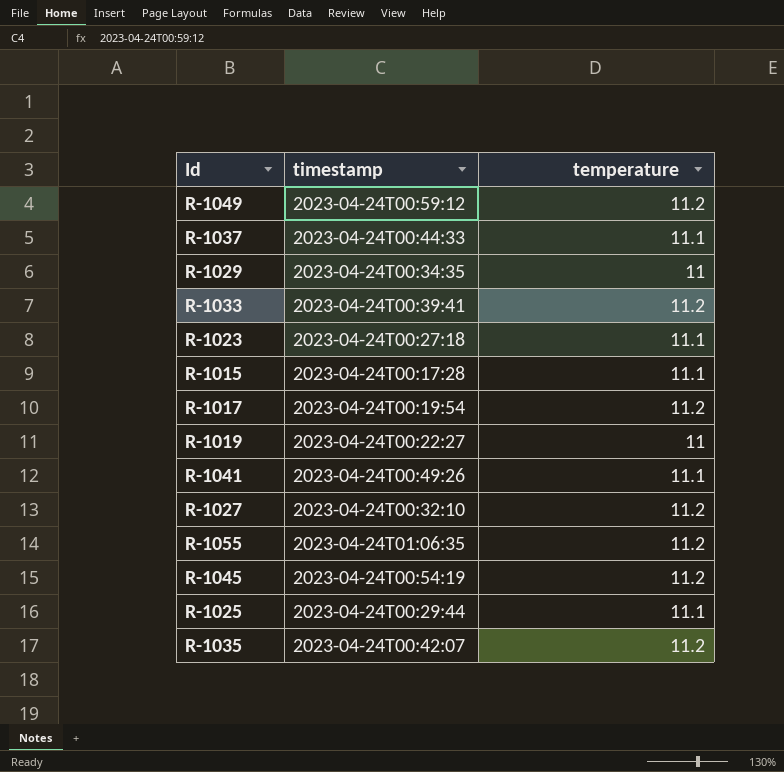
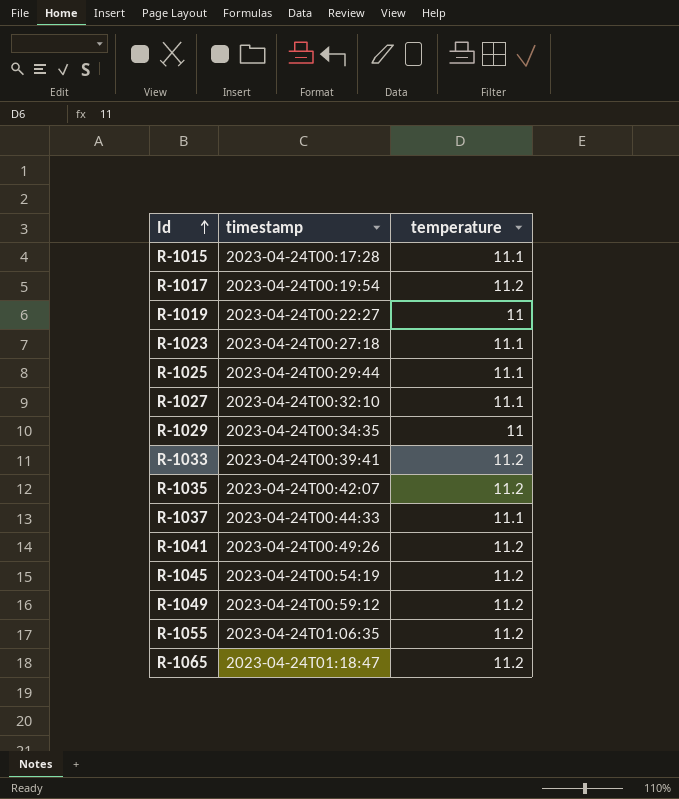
row order: none -> Id ascending
R-1027 | temperature: 11.2 -> 11.1
R-1041 | temperature: 11.1 -> 11.2
row R-1065: none -> 2023-04-24T01:18:47 | 11.2

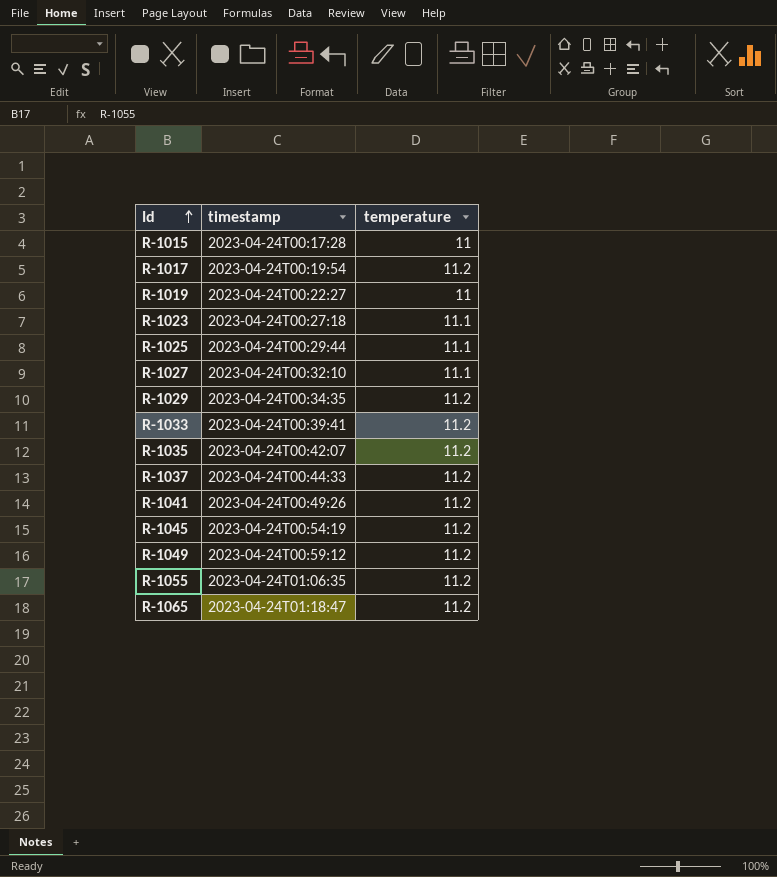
R-1015 | temperature: 11.1 -> 11
R-1029 | temperature: 11 -> 11.2
R-1037 | temperature: 11.1 -> 11.2

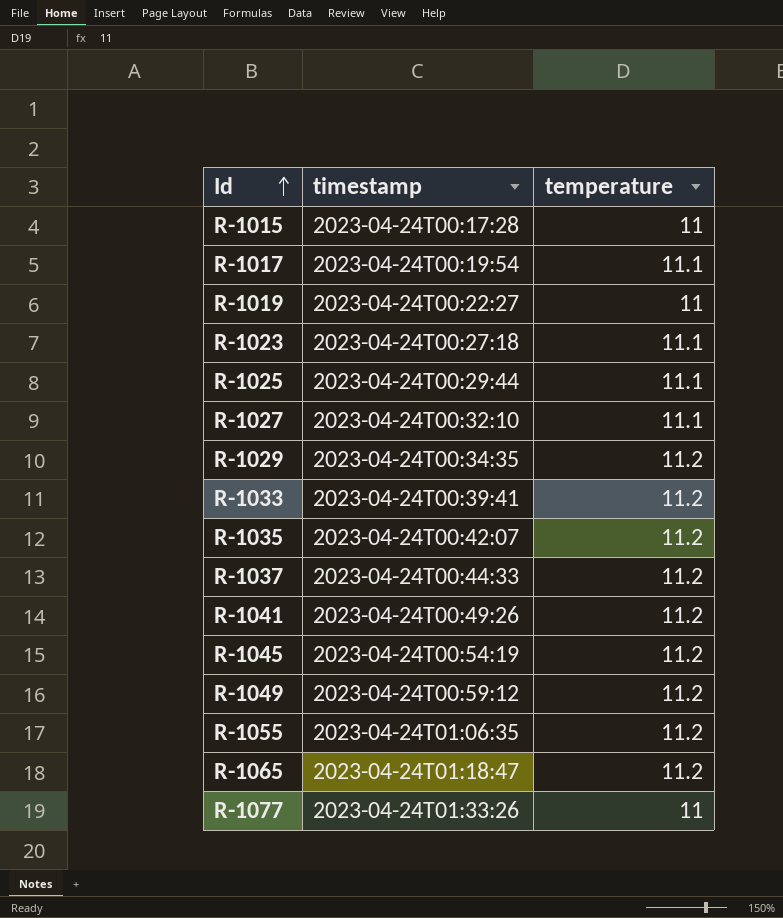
R-1017 | temperature: 11.2 -> 11.1
row R-1077: none -> 2023-04-24T01:33:26 | 11

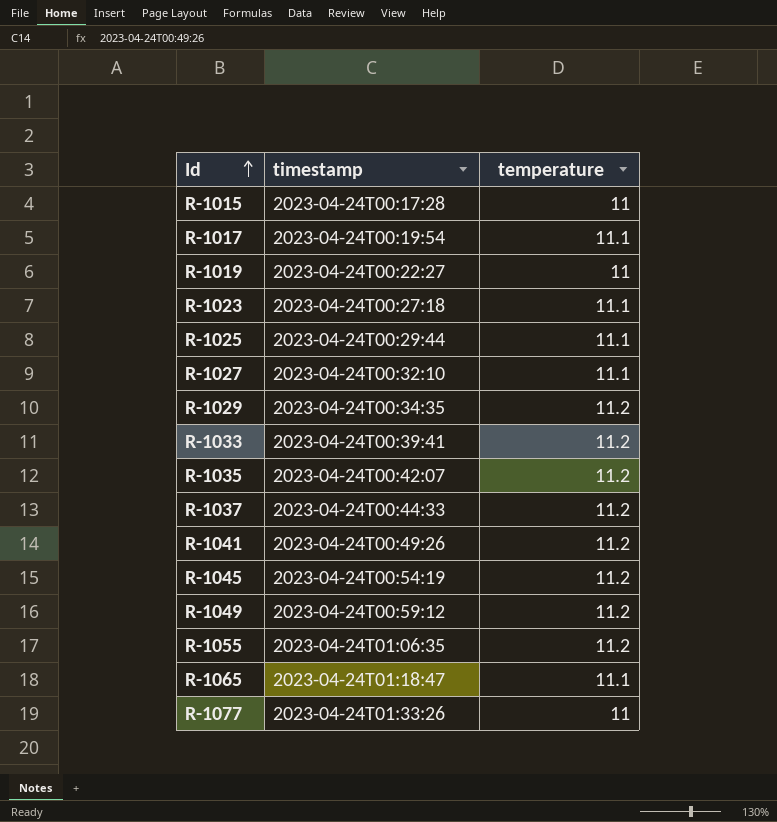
R-1065 | temperature: 11.2 -> 11.1

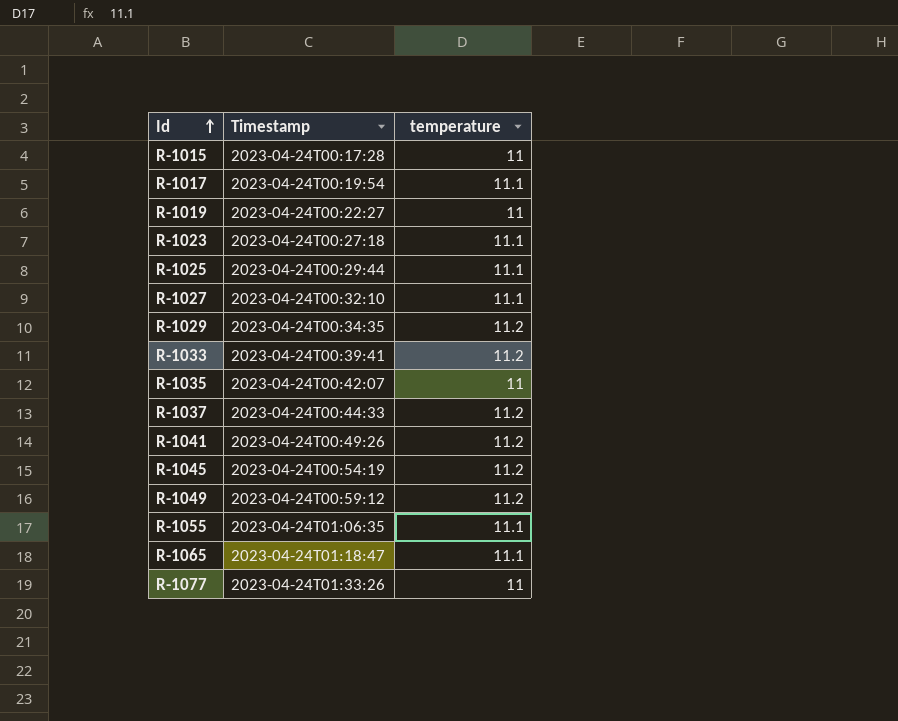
column name: timestamp -> Timestamp
R-1035 | temperature: 11.2 -> 11
R-1055 | temperature: 11.2 -> 11.1

